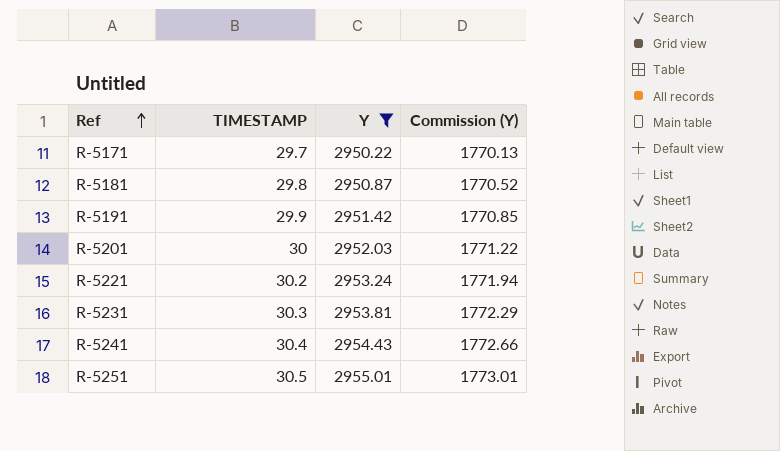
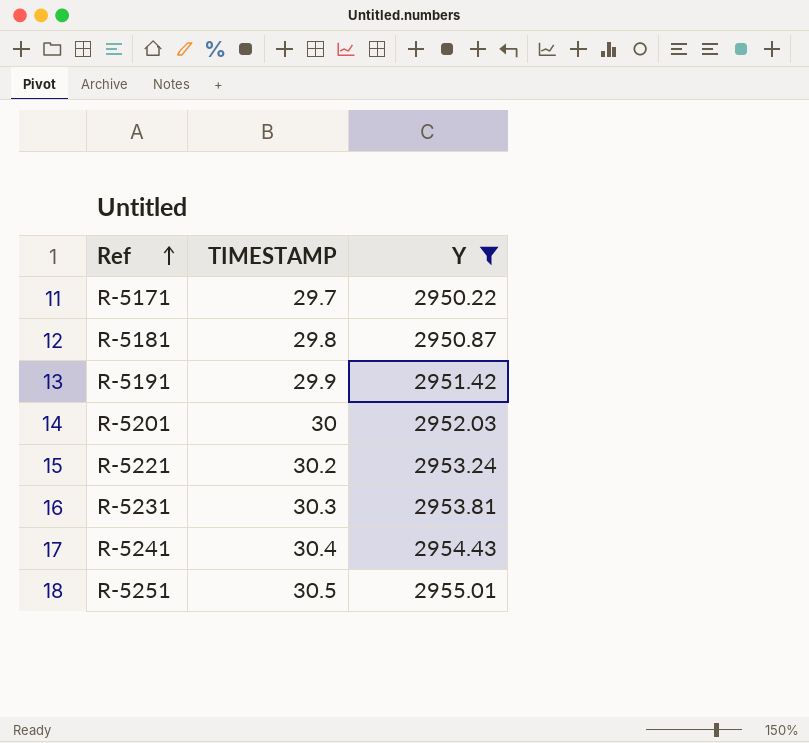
column Commission (Y) | formula: [Y] * 0.6 -> none

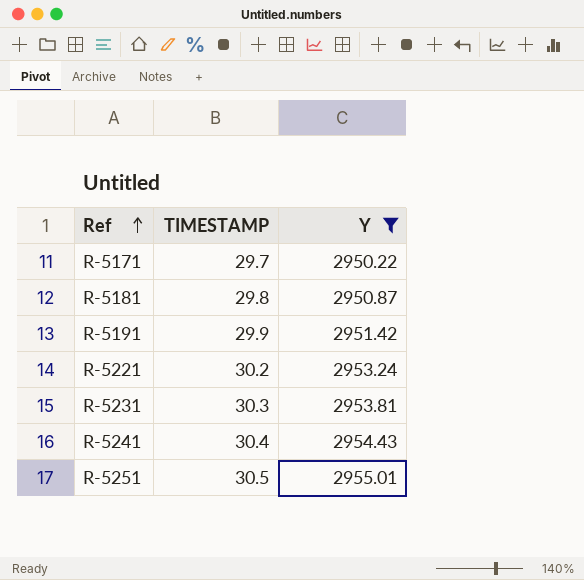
row R-5201: 30 | 2952.03 -> none

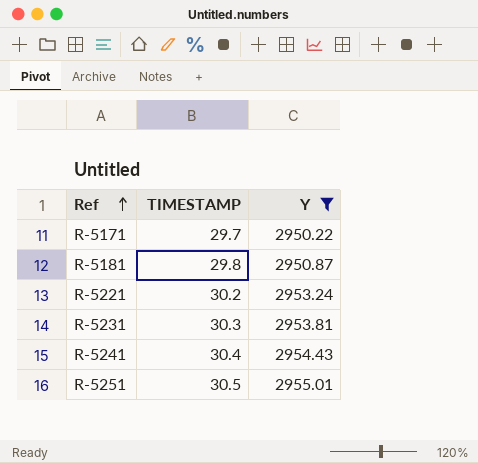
row R-5191: 29.9 | 2951.42 -> none

